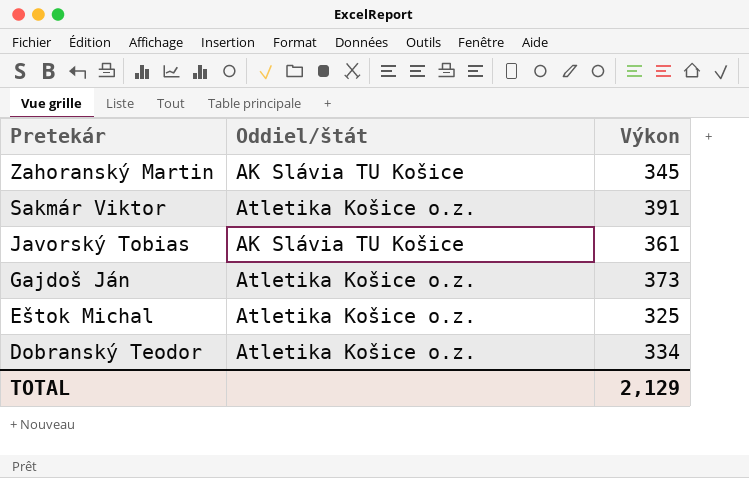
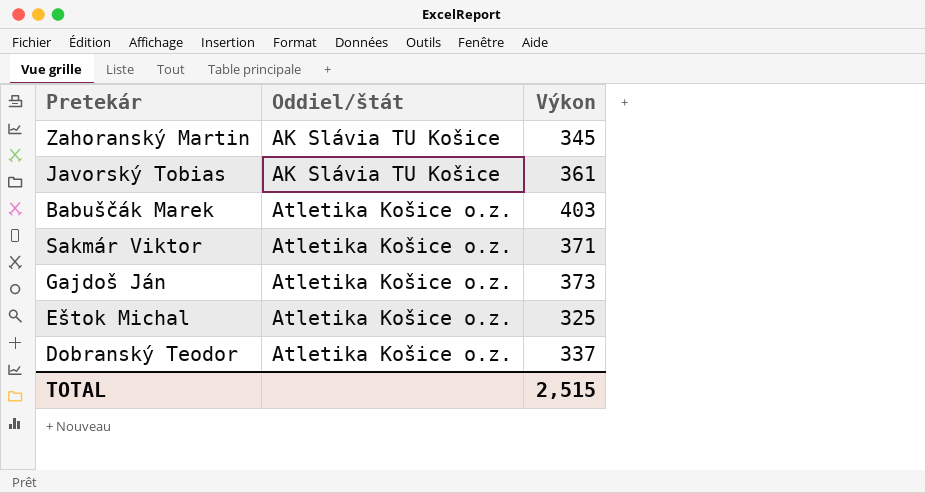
row order: Pretekár descending -> Oddiel/štát ascending
row Babuščák Marek: none -> Atletika Košice o.z. | 403
Sakmár Viktor | Výkon: 391 -> 371
Dobranský Teodor | Výkon: 334 -> 337
TOTAL | Výkon: 2,129 -> 2,515

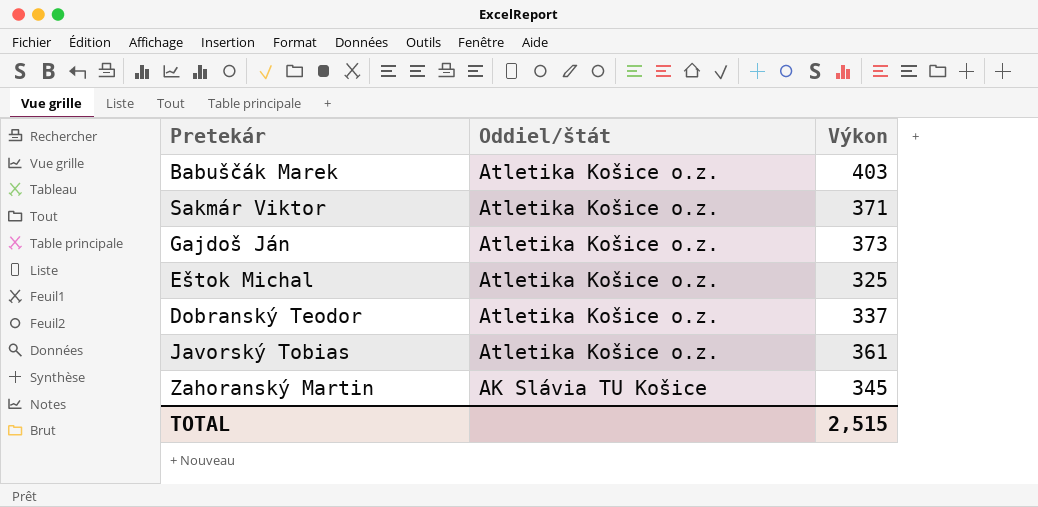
row order: Oddiel/štát ascending -> Oddiel/štát descending
Javorský Tobias | Oddiel/štát: AK Slávia TU Košice -> Atletika Košice o.z.

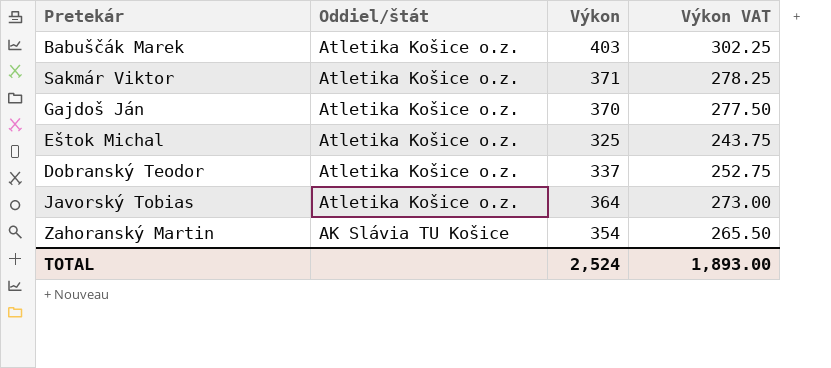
column Výkon VAT | formula: none -> [Výkon] * 0.75
Gajdoš Ján | Výkon: 373 -> 370
Javorský Tobias | Výkon: 361 -> 364
Zahoranský Martin | Výkon: 345 -> 354
TOTAL | Výkon: 2,515 -> 2,524

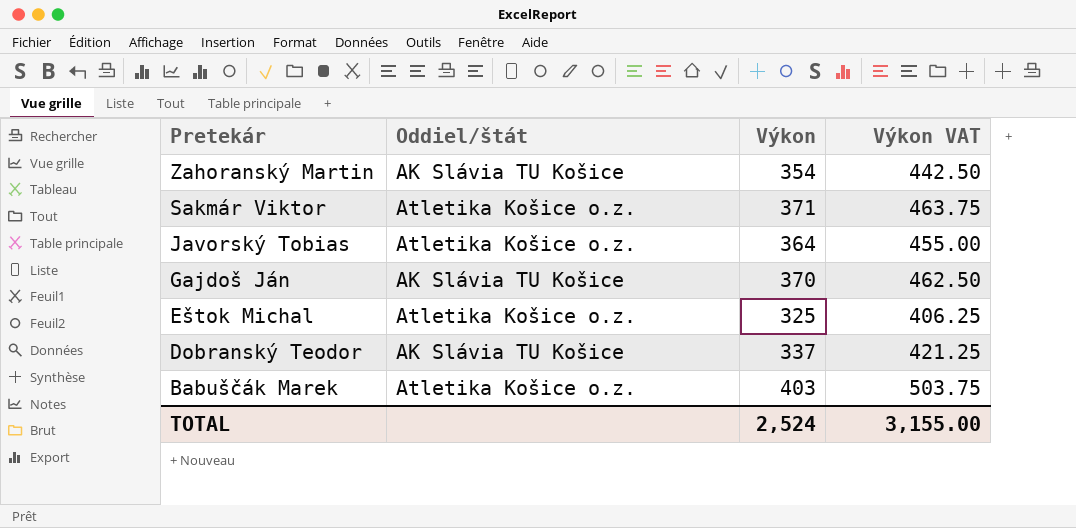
row order: Oddiel/štát descending -> Pretekár descending
column Výkon VAT | formula: [Výkon] * 0.75 -> [Výkon] * 1.25
Gajdoš Ján | Oddiel/štát: Atletika Košice o.z. -> AK Slávia TU Košice
Dobranský Teodor | Oddiel/štát: Atletika Košice o.z. -> AK Slávia TU Košice
TOTAL | Výkon VAT: 1,893.00 -> 3,155.00

